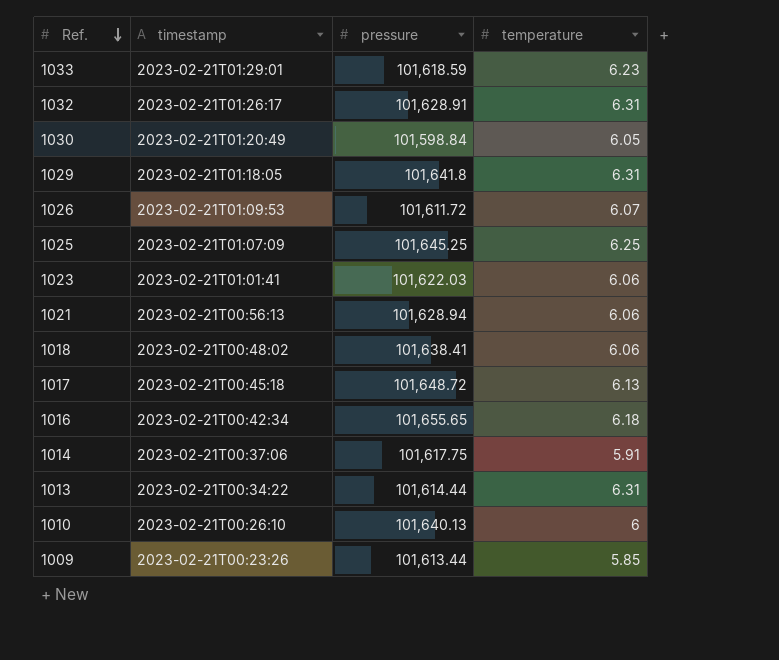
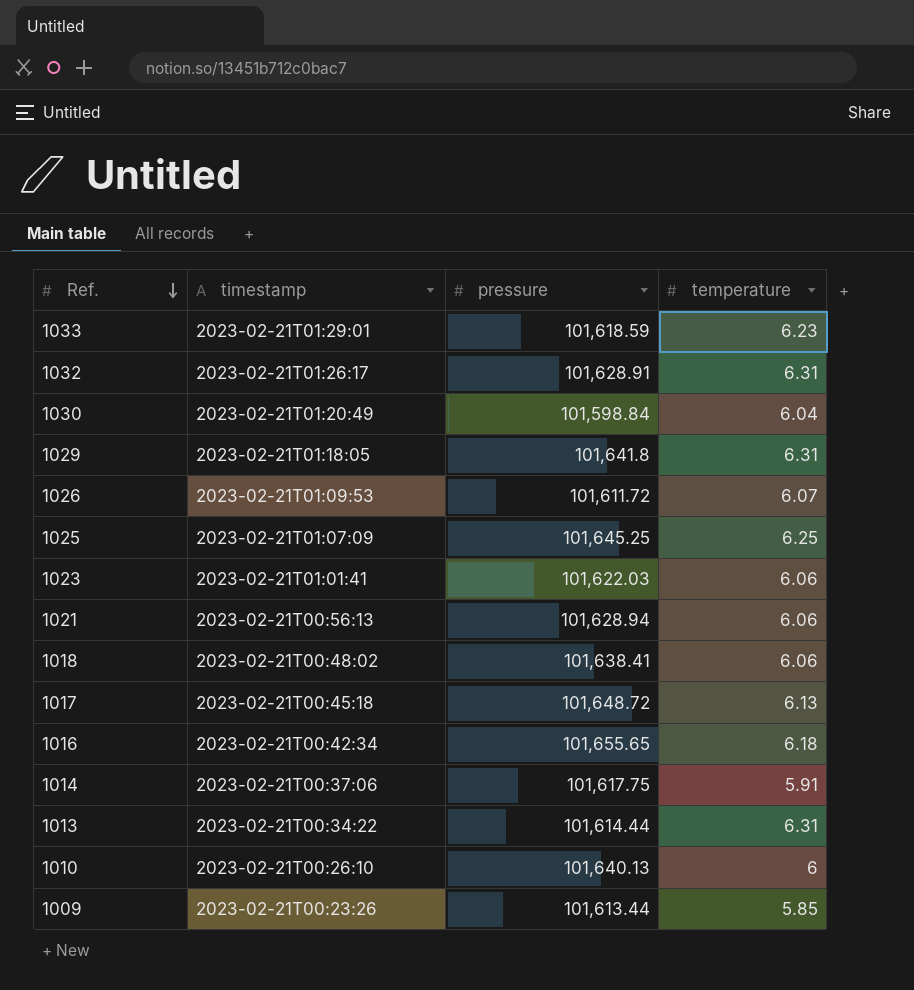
1030 | temperature: 6.05 -> 6.04

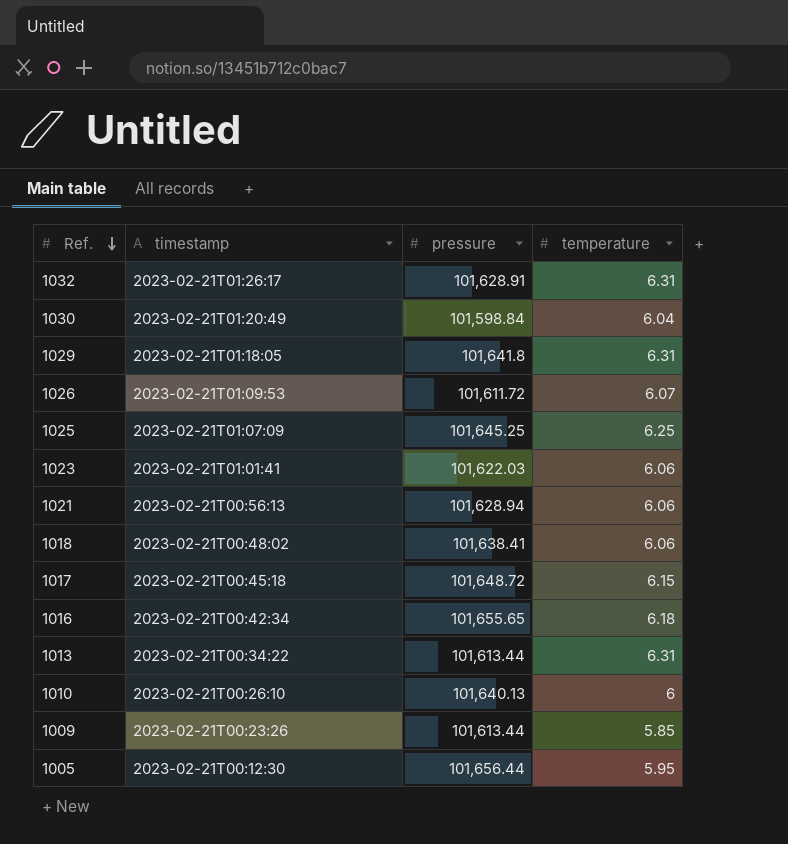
row 1033: 2023-02-21T01:29:01 | 101,618.59 | 6.23 -> none
row 1014: 2023-02-21T00:37:06 | 101,617.75 | 5.91 -> none
1017 | temperature: 6.13 -> 6.15
1013 | pressure: 101,614.44 -> 101,613.44
row 1005: none -> 2023-02-21T00:12:30 | 101,656.44 | 5.95

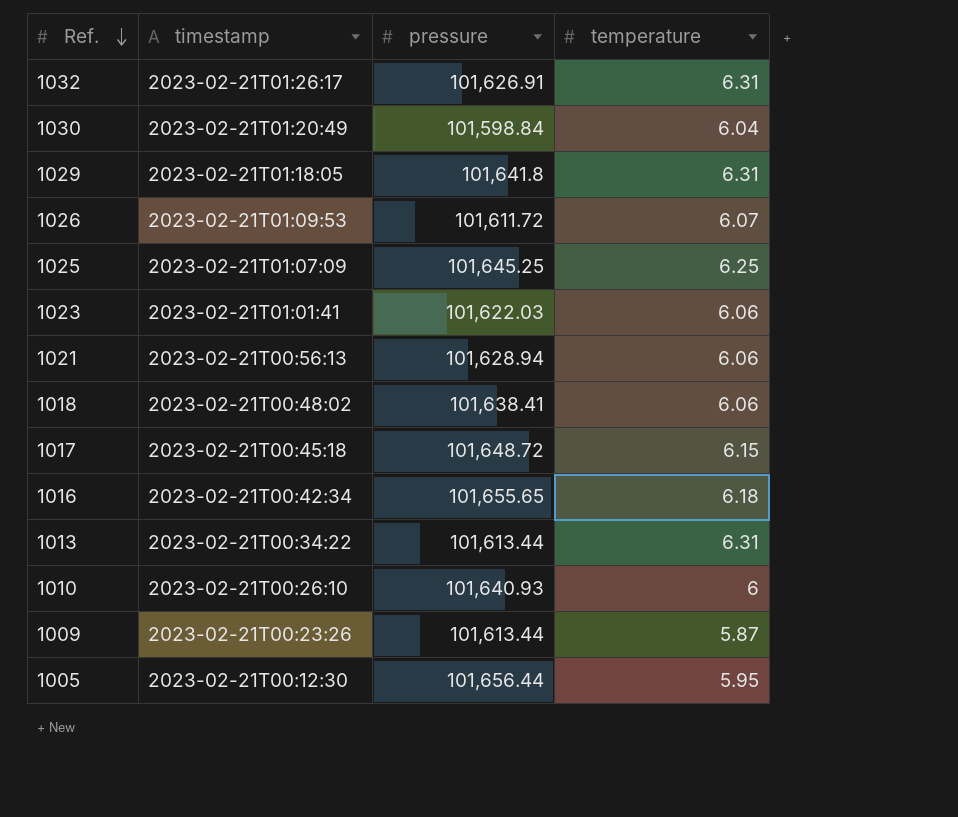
1032 | pressure: 101,628.91 -> 101,626.91
1010 | pressure: 101,640.13 -> 101,640.93
1009 | temperature: 5.85 -> 5.87

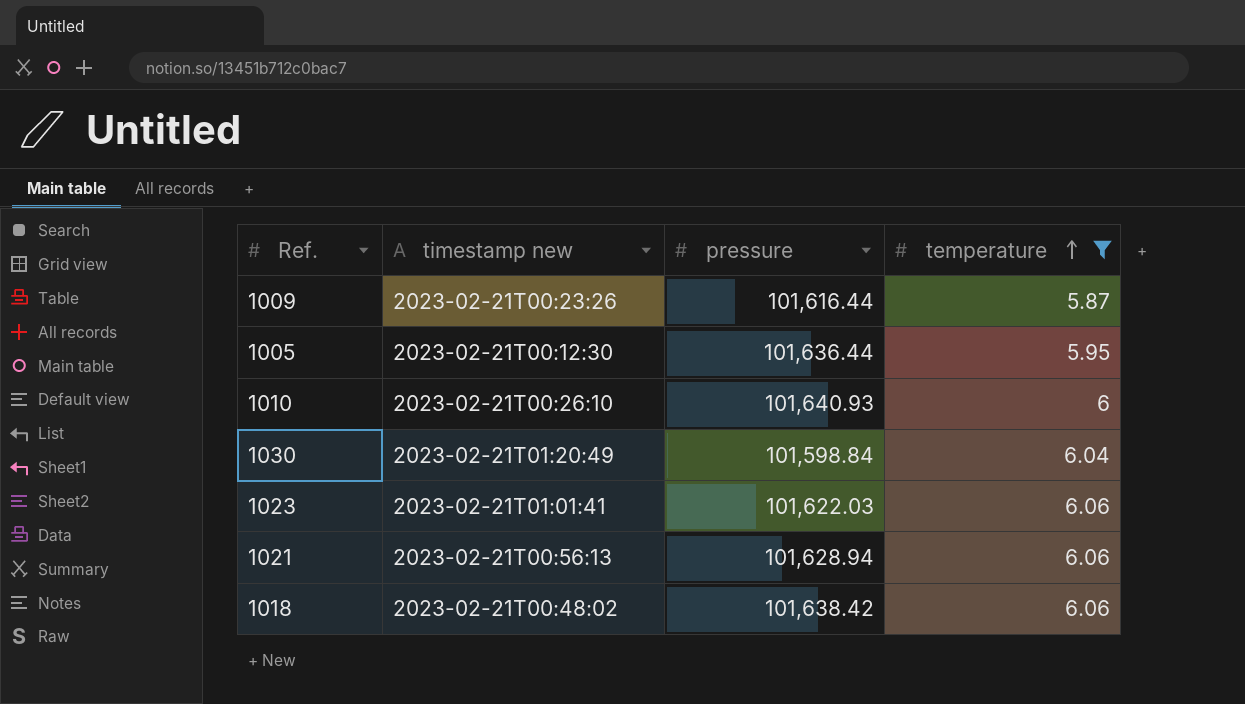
filter: none -> temperature <= 6.06
row order: Ref. descending -> temperature ascending
column name: timestamp -> timestamp new
1009 | pressure: 101,613.44 -> 101,616.44
1005 | pressure: 101,656.44 -> 101,636.44
1018 | pressure: 101,638.41 -> 101,638.42

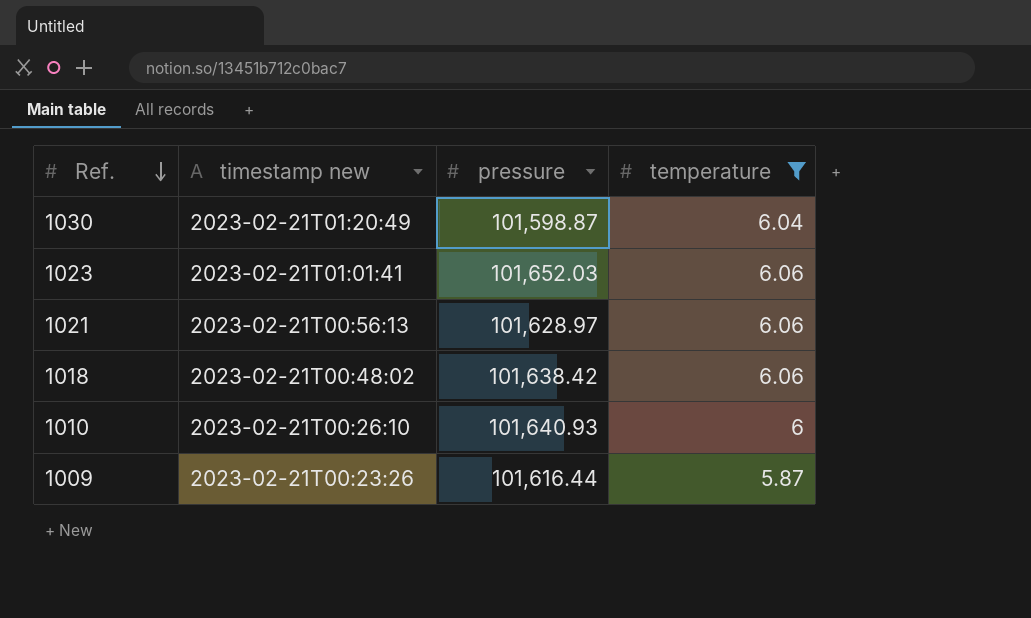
row order: temperature ascending -> Ref. descending
row 1005: 2023-02-21T00:12:30 | 101,636.44 | 5.95 -> none
1030 | pressure: 101,598.84 -> 101,598.87
1023 | pressure: 101,622.03 -> 101,652.03
1021 | pressure: 101,628.94 -> 101,628.97

